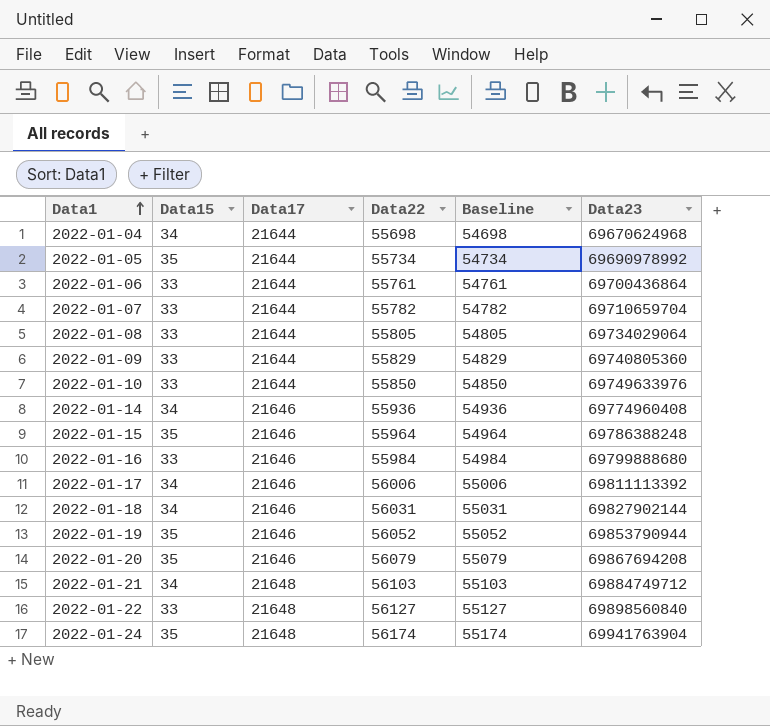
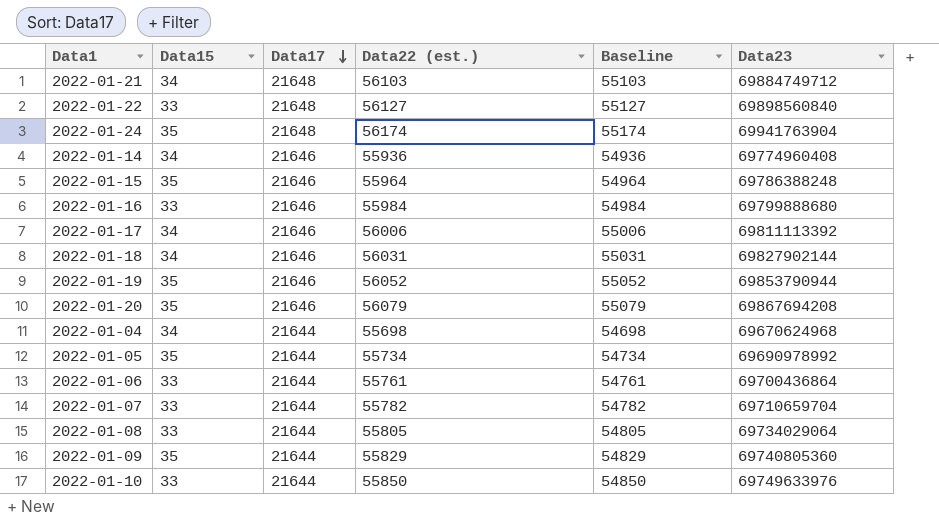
row order: Data1 ascending -> Data17 descending
column name: Data22 -> Data22 (est.)
2022-01-09 | Data15: 33 -> 35

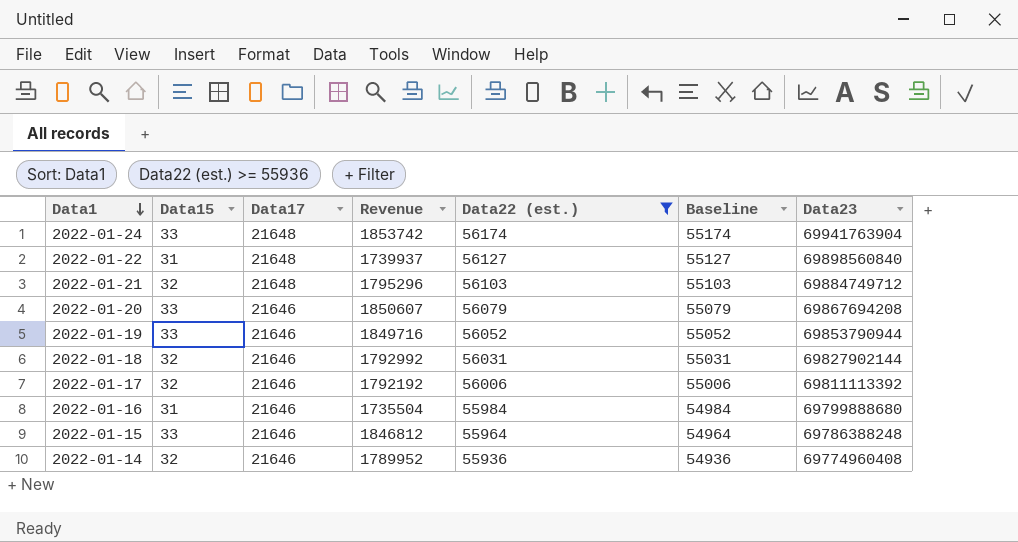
filter: none -> Data22 (est.) >= 55936
row order: Data17 descending -> Data1 descending
column Revenue | formula: none -> [Data15] * [Data22 (est.)]
2022-01-24 | Data15: 35 -> 33
2022-01-22 | Data15: 33 -> 31
2022-01-21 | Data15: 34 -> 32
2022-01-20 | Data15: 35 -> 33
2022-01-19 | Data15: 35 -> 33
2022-01-18 | Data15: 34 -> 32
2022-01-17 | Data15: 34 -> 32
2022-01-16 | Data15: 33 -> 31
2022-01-15 | Data15: 35 -> 33
2022-01-14 | Data15: 34 -> 32

